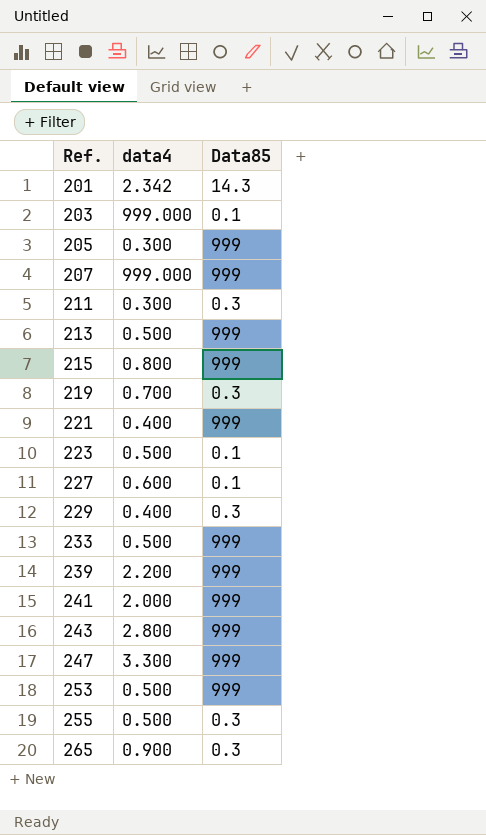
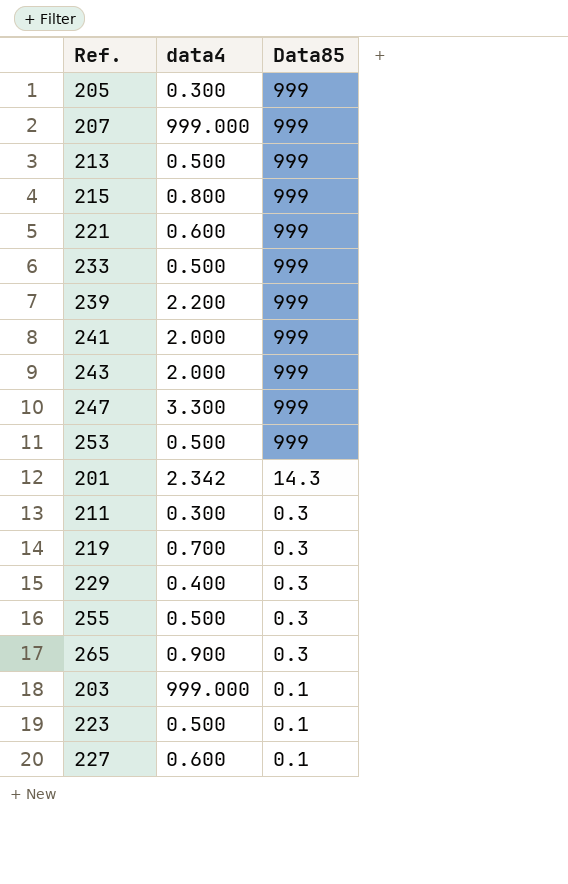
row order: Ref. ascending -> Data85 descending
221 | data4: 0.400 -> 0.600
243 | data4: 2.800 -> 2.000

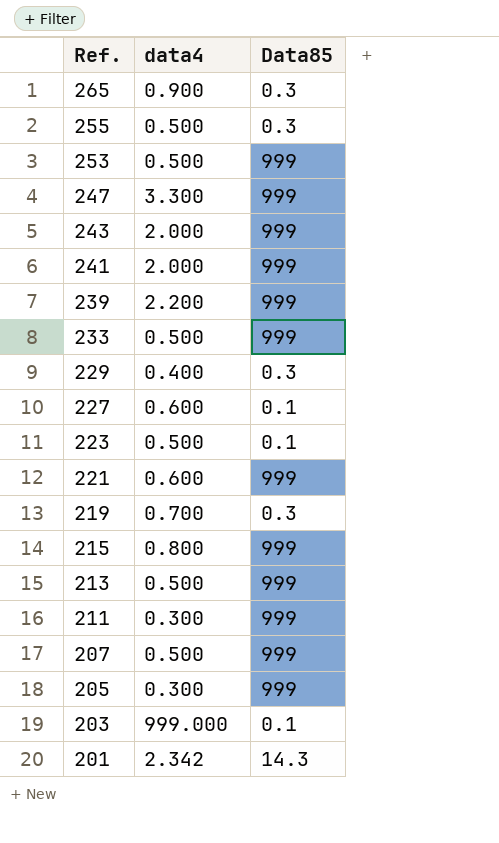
row order: Data85 descending -> Ref. descending
211 | Data85: 0.3 -> 999
207 | data4: 999.000 -> 0.500

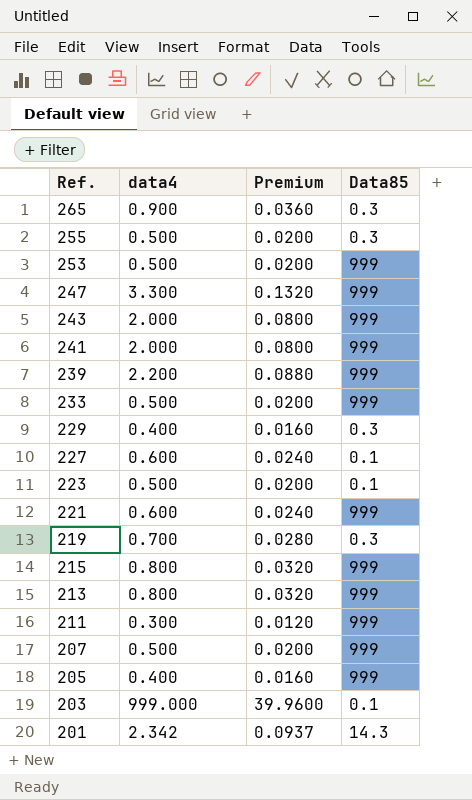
column Premium | formula: none -> [data4] * 0.04
213 | data4: 0.500 -> 0.800
205 | data4: 0.300 -> 0.400

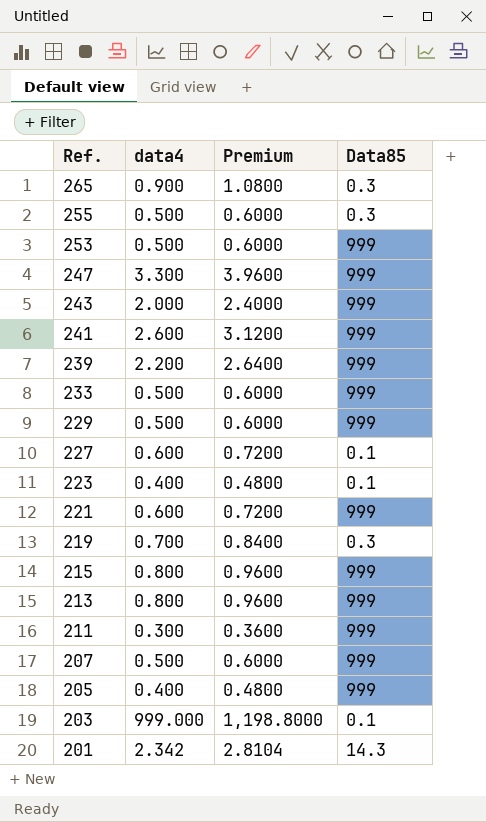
column Premium | formula: [data4] * 0.04 -> [data4] * 1.2
241 | data4: 2.000 -> 2.600
229 | data4: 0.400 -> 0.500
229 | Data85: 0.3 -> 999
223 | data4: 0.500 -> 0.400

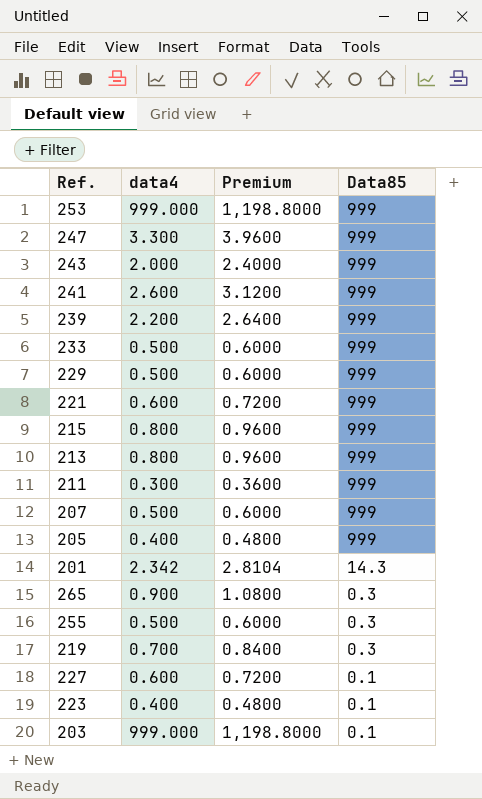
row order: Ref. descending -> Data85 descending
253 | data4: 0.500 -> 999.000
253 | Premium: 0.6000 -> 1,198.8000

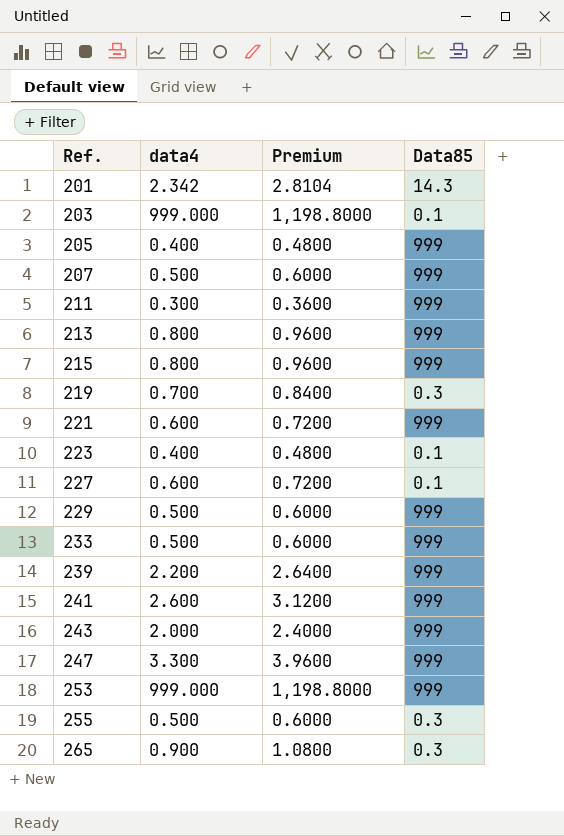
row order: Data85 descending -> Ref. ascending

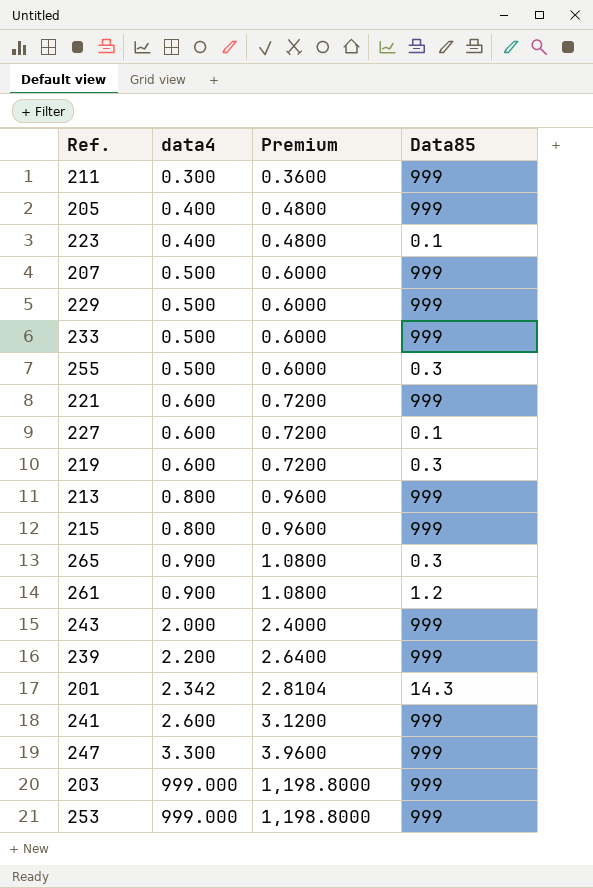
row order: Ref. ascending -> data4 ascending
219 | data4: 0.700 -> 0.600
219 | Premium: 0.8400 -> 0.7200
row 261: none -> 0.900 | 1.0800 | 1.2
203 | Data85: 0.1 -> 999

